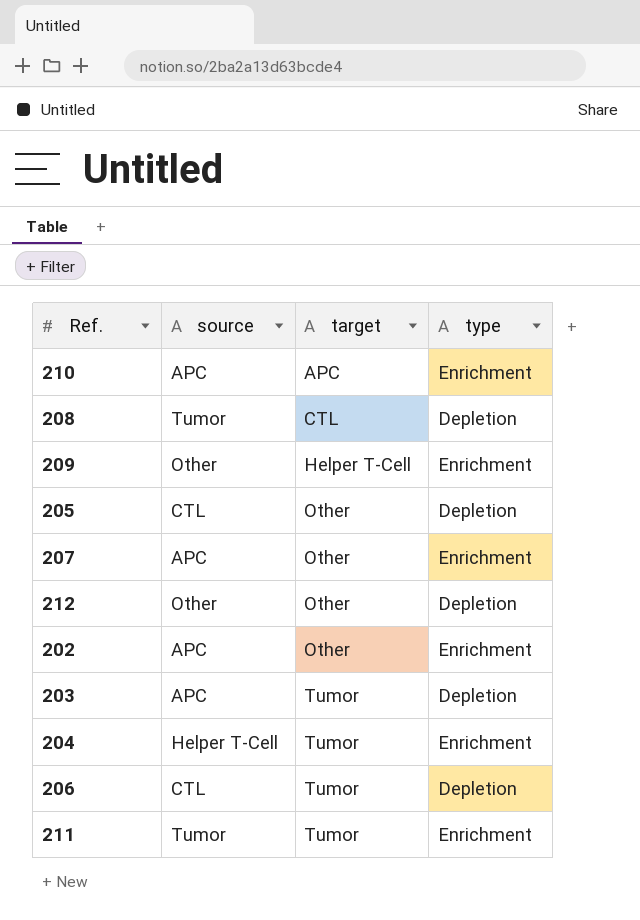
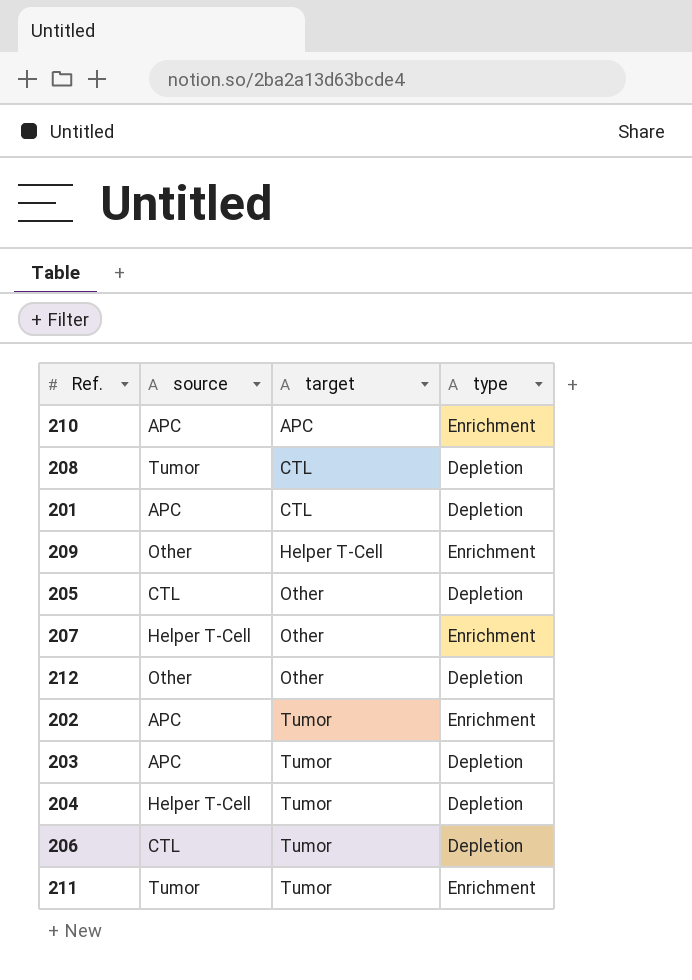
row 201: none -> APC | CTL | Depletion
207 | source: APC -> Helper T-Cell
202 | target: Other -> Tumor
204 | type: Enrichment -> Depletion

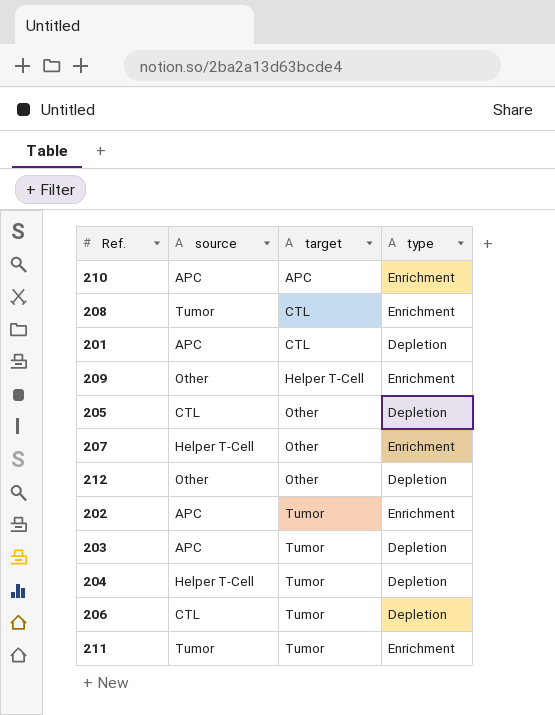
208 | type: Depletion -> Enrichment

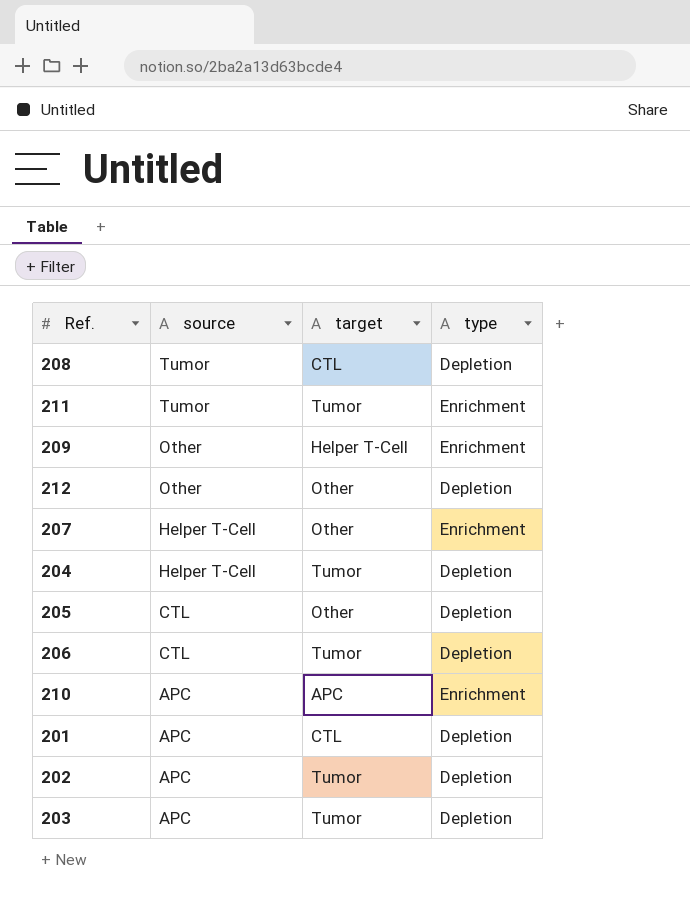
row order: target ascending -> source descending
208 | type: Enrichment -> Depletion
202 | type: Enrichment -> Depletion

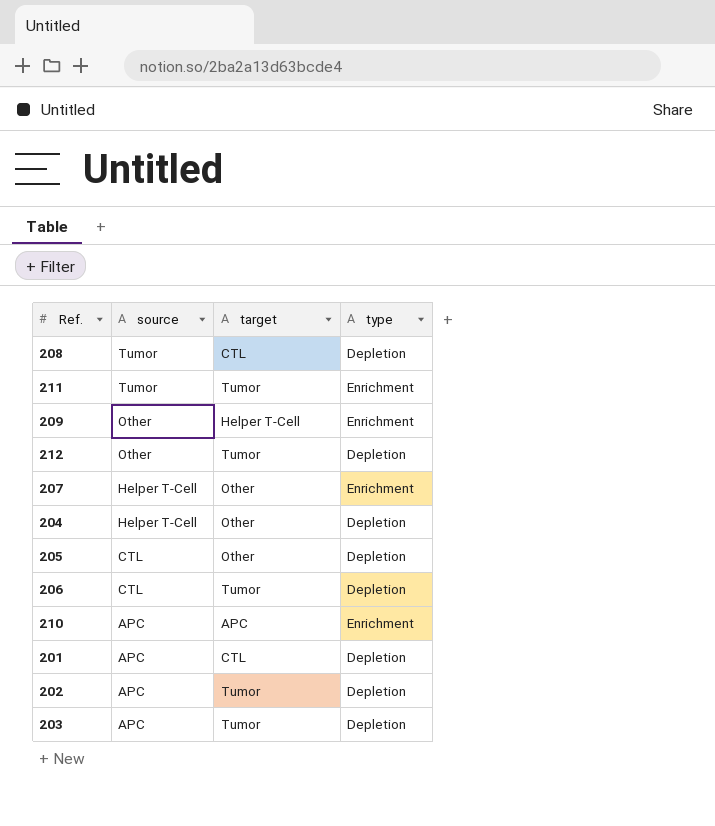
212 | target: Other -> Tumor
204 | target: Tumor -> Other

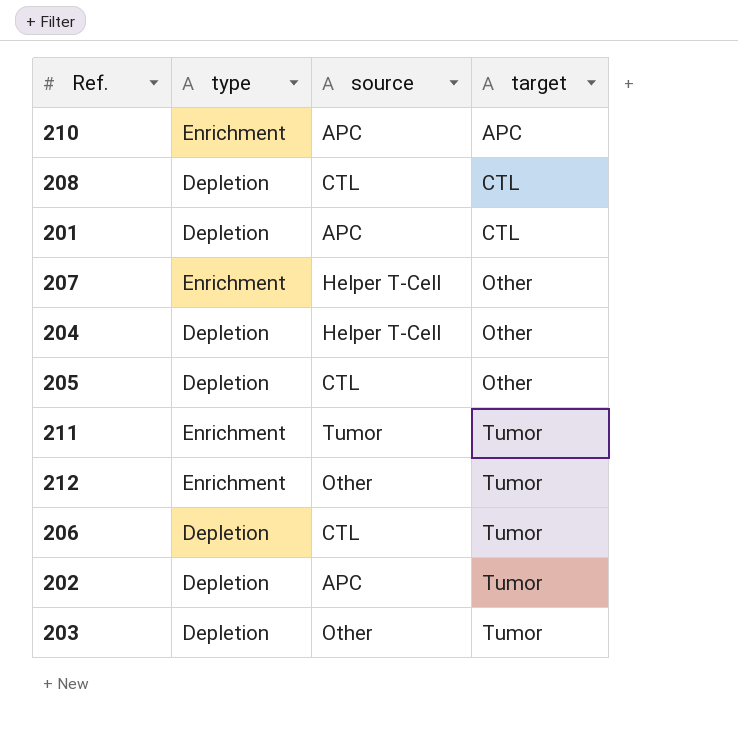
row order: source descending -> target ascending
column type | position: 4 -> 2
row 209: Other | Helper T-Cell | Enrichment -> none
208 | source: Tumor -> CTL
212 | type: Depletion -> Enrichment
203 | source: APC -> Other

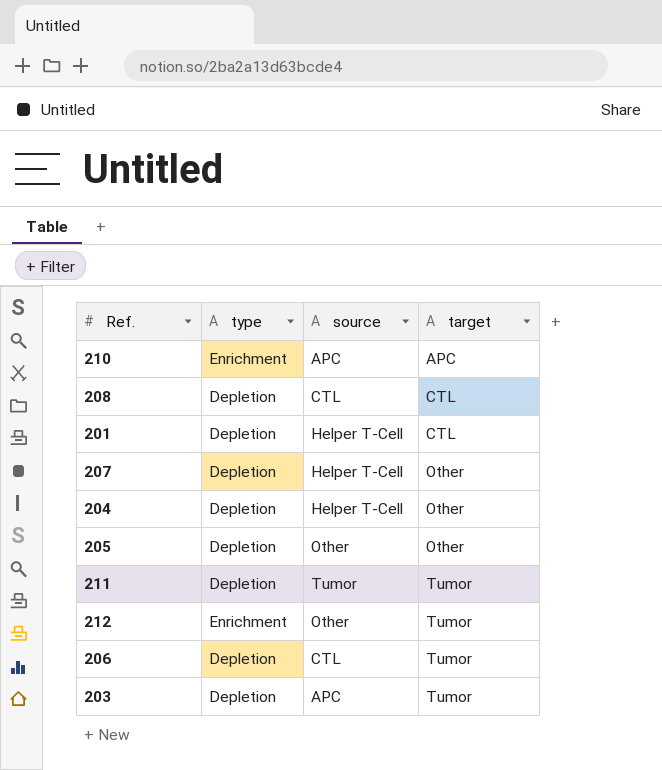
row 202: Depletion | APC | Tumor -> none
201 | source: APC -> Helper T-Cell
207 | type: Enrichment -> Depletion
205 | source: CTL -> Other
211 | type: Enrichment -> Depletion
203 | source: Other -> APC

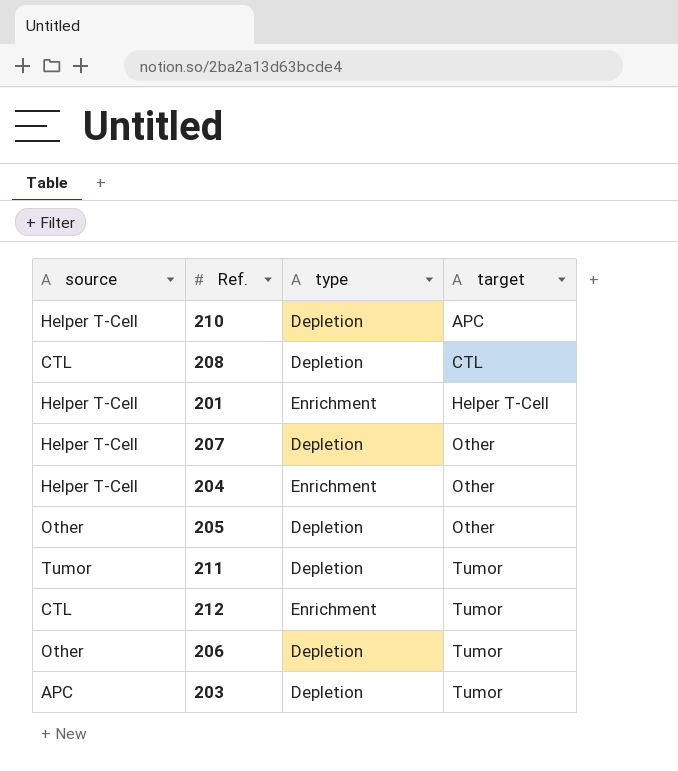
column source | position: 3 -> 1
210 | source: APC -> Helper T-Cell
210 | type: Enrichment -> Depletion
201 | type: Depletion -> Enrichment
201 | target: CTL -> Helper T-Cell
204 | type: Depletion -> Enrichment
212 | source: Other -> CTL
206 | source: CTL -> Other

